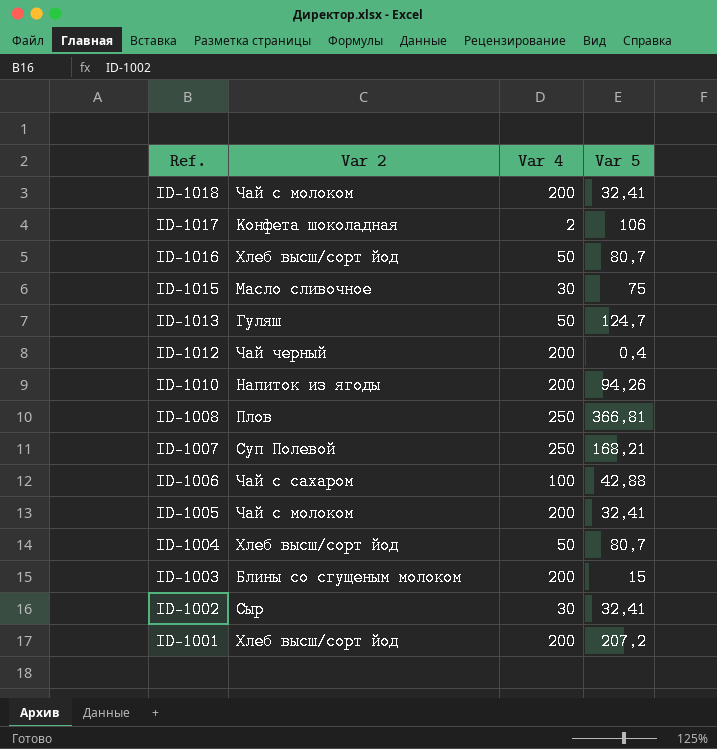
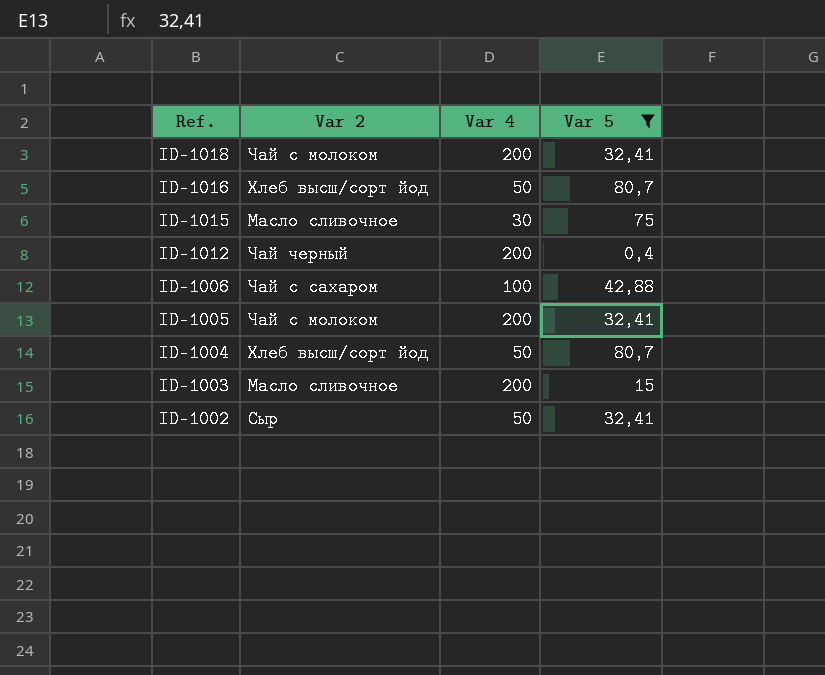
filter: none -> Var 5 <= 80,7
ID-1003 | Var 2: Блины со сгущеным молоком -> Масло сливочное
ID-1002 | Var 4: 30 -> 50

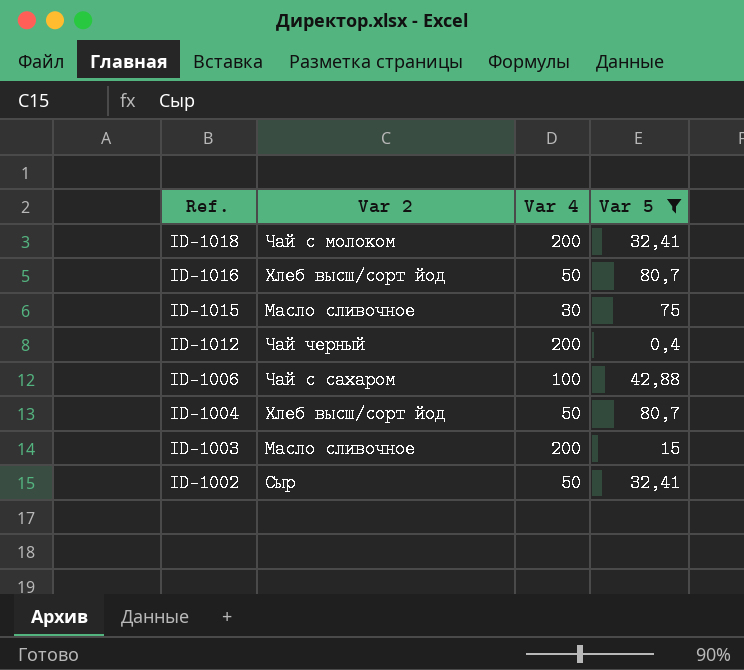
row ID-1005: Чай с молоком | 200 | 32,41 -> none

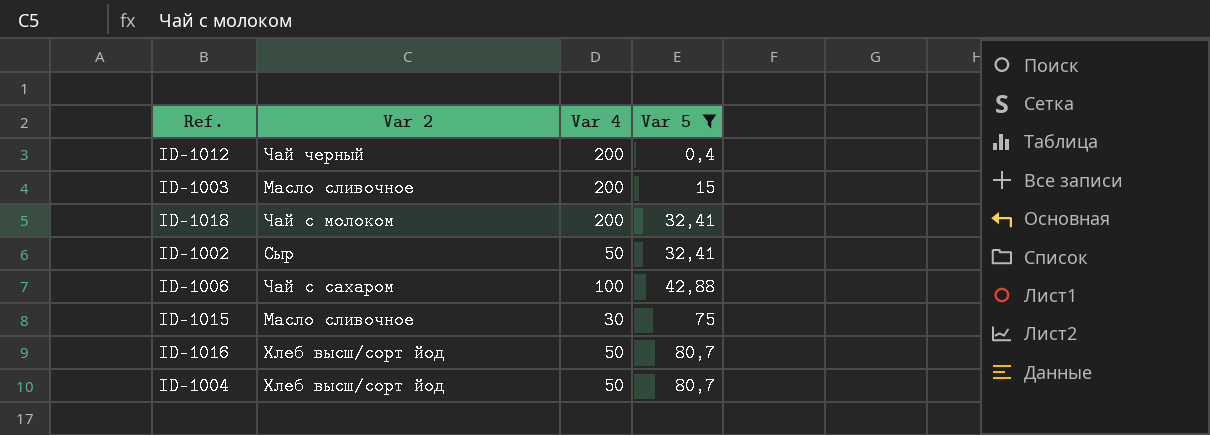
row order: Ref. descending -> Var 5 ascending

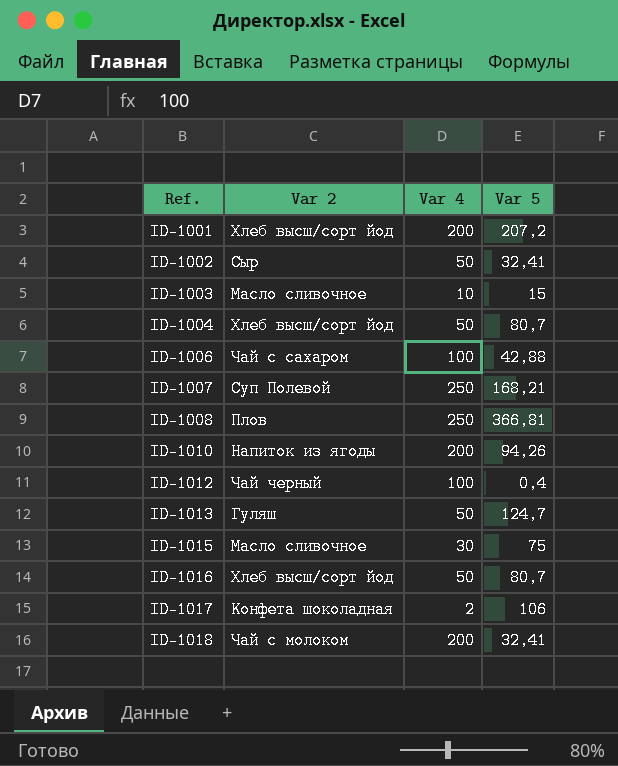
filter: Var 5 <= 80,7 -> none
row order: Var 5 ascending -> Ref. ascending
ID-1003 | Var 4: 200 -> 10
ID-1012 | Var 4: 200 -> 100

